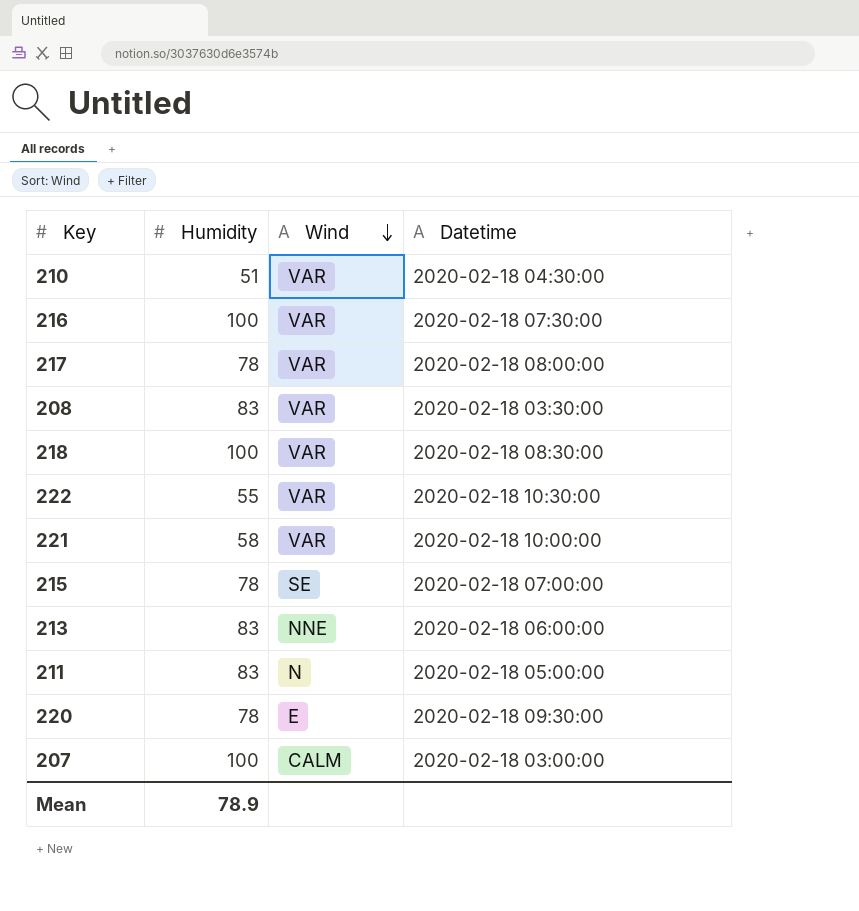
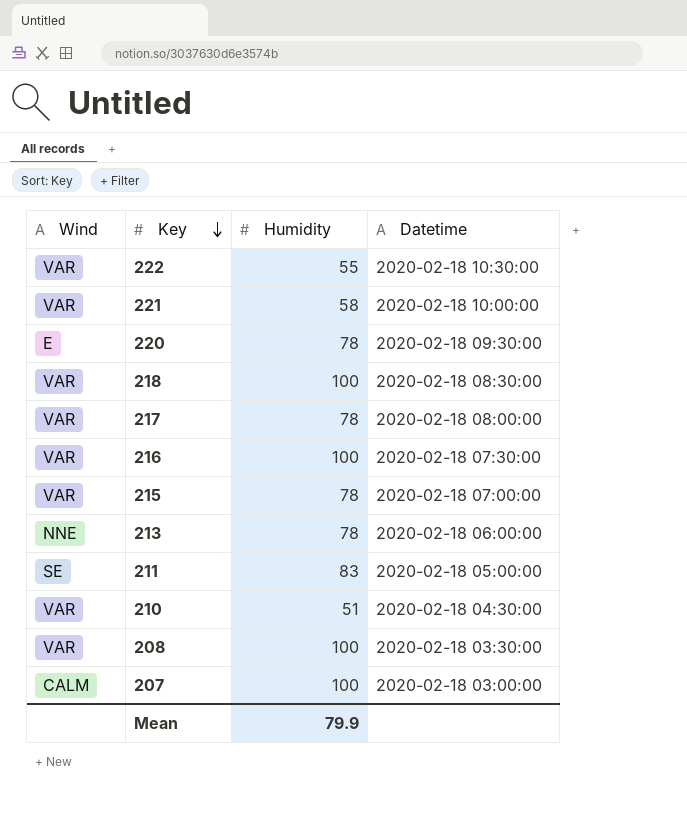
row order: Wind descending -> Key descending
column Wind | position: 3 -> 1
215 | Wind: SE -> VAR
213 | Humidity: 83 -> 78
211 | Wind: N -> SE
208 | Humidity: 83 -> 100
Mean | Humidity: 78.9 -> 79.9

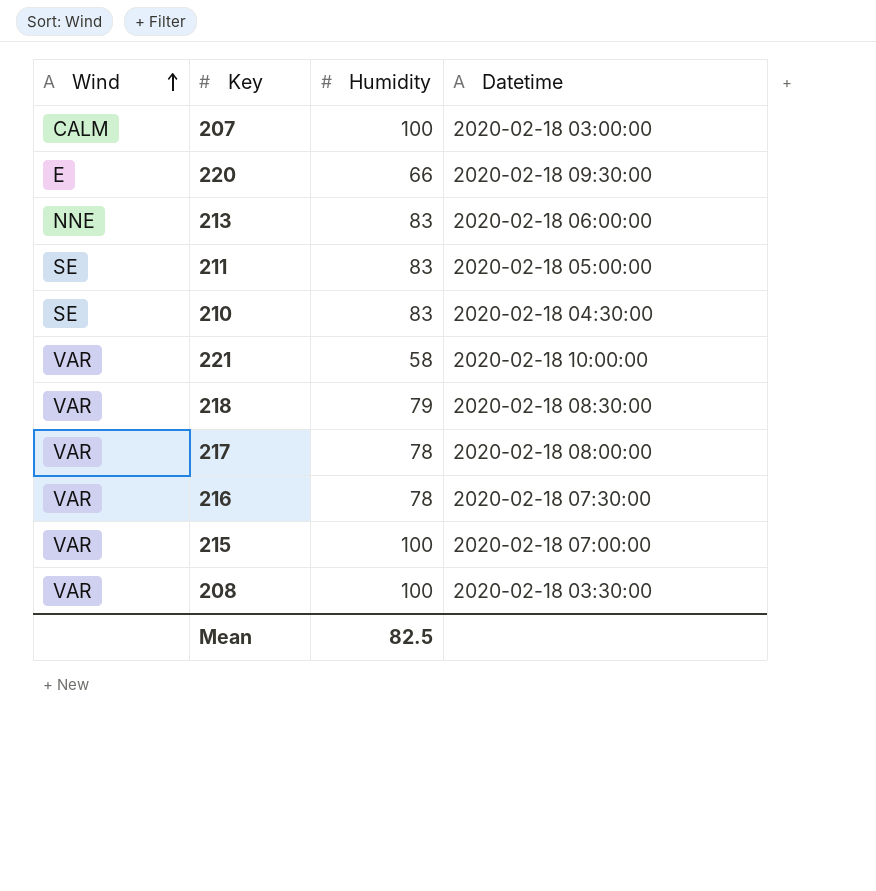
row order: Key descending -> Wind ascending
row 222: VAR | 55 | 2020-02-18 10:30:00 -> none
220 | Humidity: 78 -> 66
213 | Humidity: 78 -> 83
210 | Wind: VAR -> SE
210 | Humidity: 51 -> 83
218 | Humidity: 100 -> 79
216 | Humidity: 100 -> 78
215 | Humidity: 78 -> 100
Mean | Humidity: 79.9 -> 82.5

